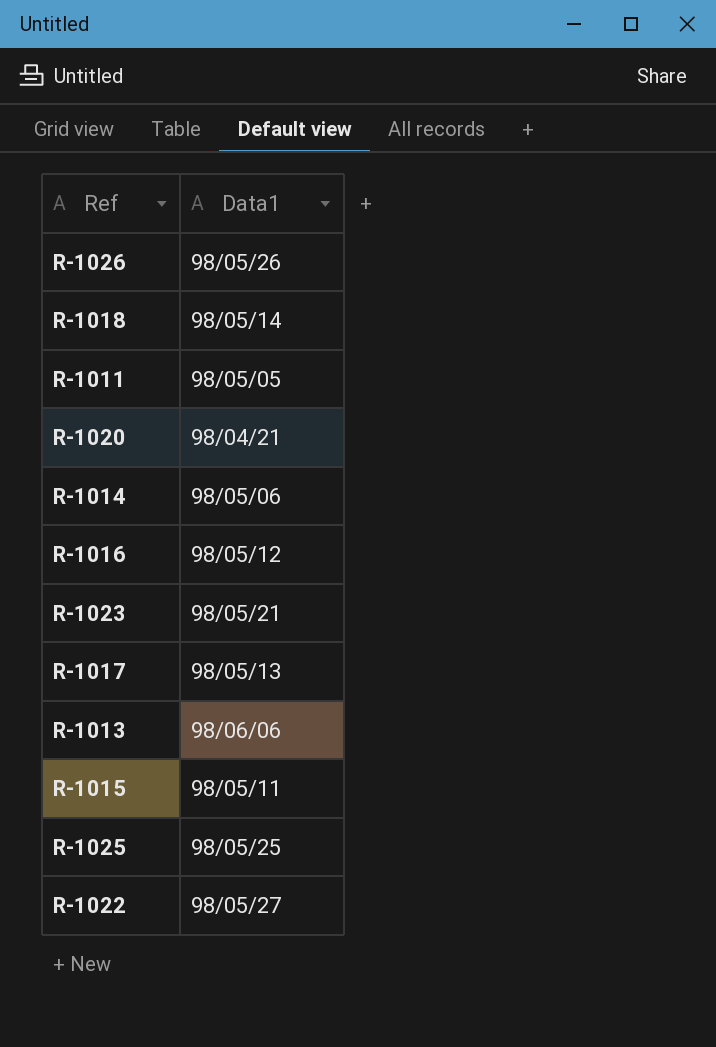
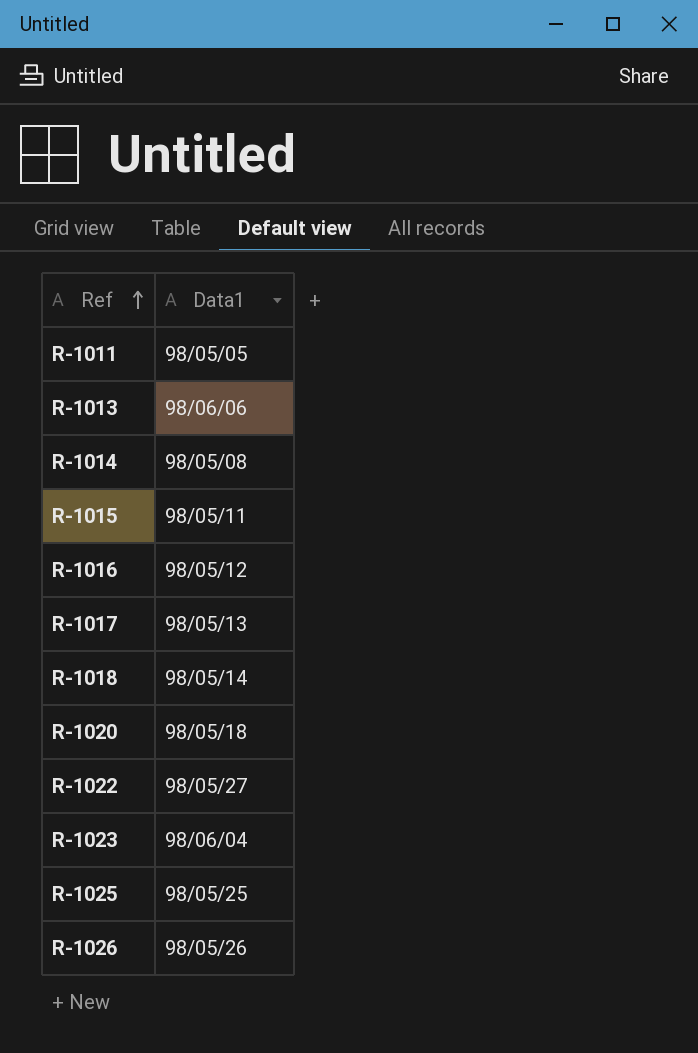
row order: none -> Ref ascending
R-1014 | Data1: 98/05/06 -> 98/05/08
R-1020 | Data1: 98/04/21 -> 98/05/18
R-1023 | Data1: 98/05/21 -> 98/06/04

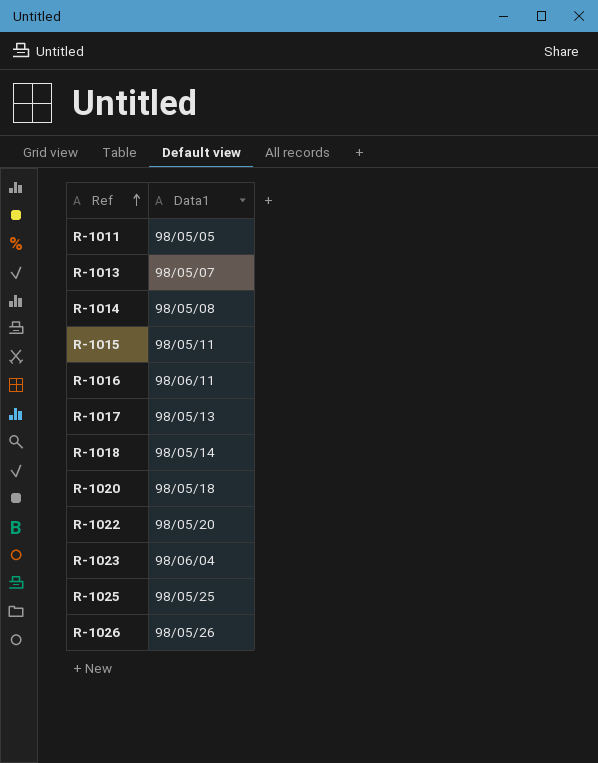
R-1013 | Data1: 98/06/06 -> 98/05/07
R-1016 | Data1: 98/05/12 -> 98/06/11
R-1022 | Data1: 98/05/27 -> 98/05/20

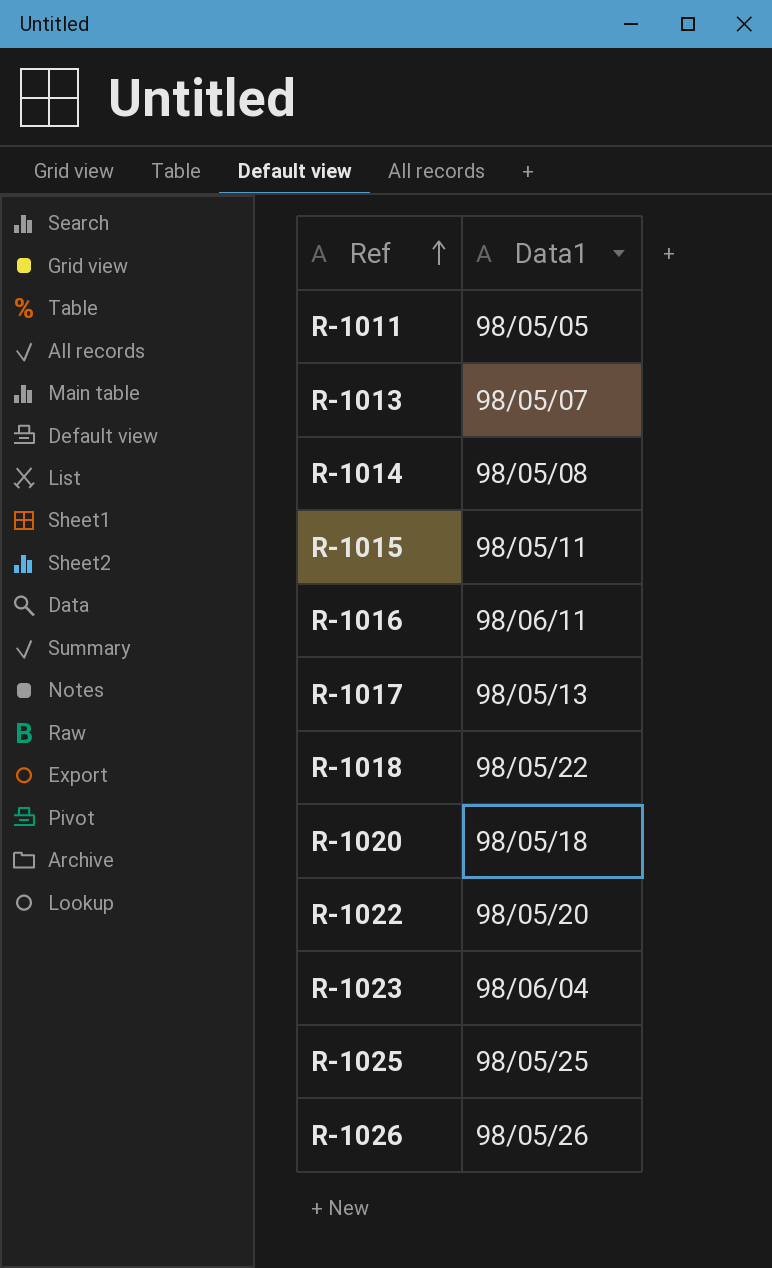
R-1018 | Data1: 98/05/14 -> 98/05/22

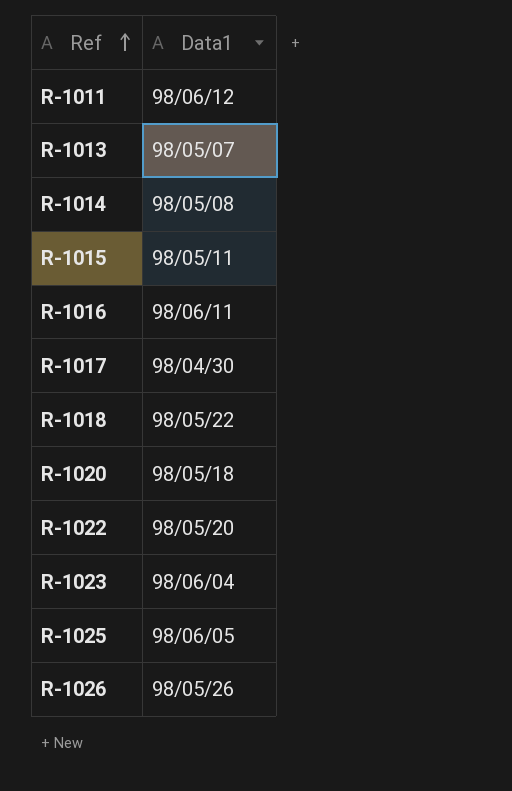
R-1011 | Data1: 98/05/05 -> 98/06/12
R-1017 | Data1: 98/05/13 -> 98/04/30
R-1025 | Data1: 98/05/25 -> 98/06/05

